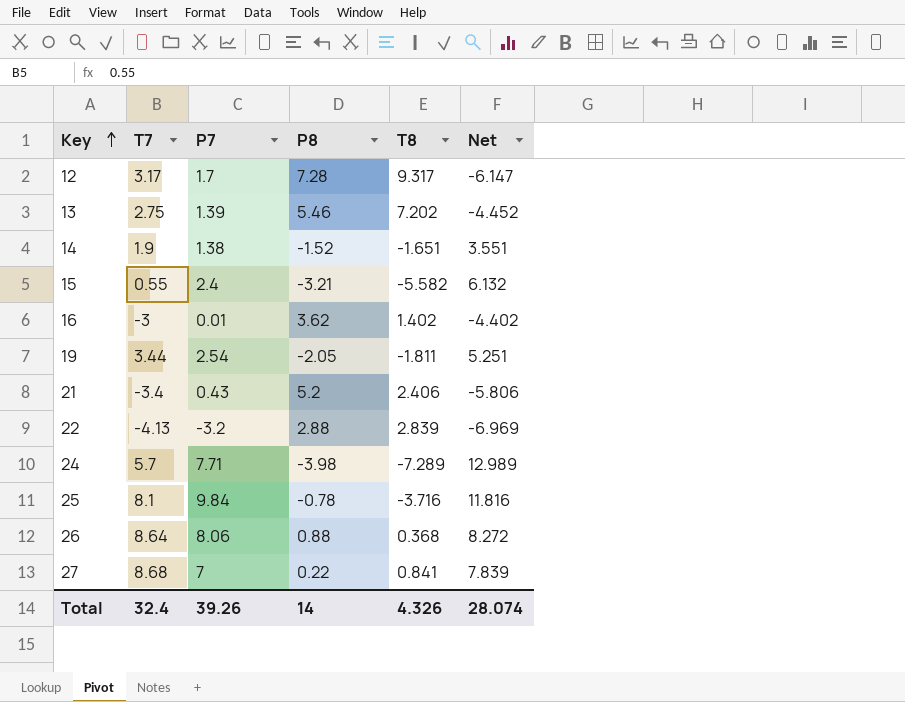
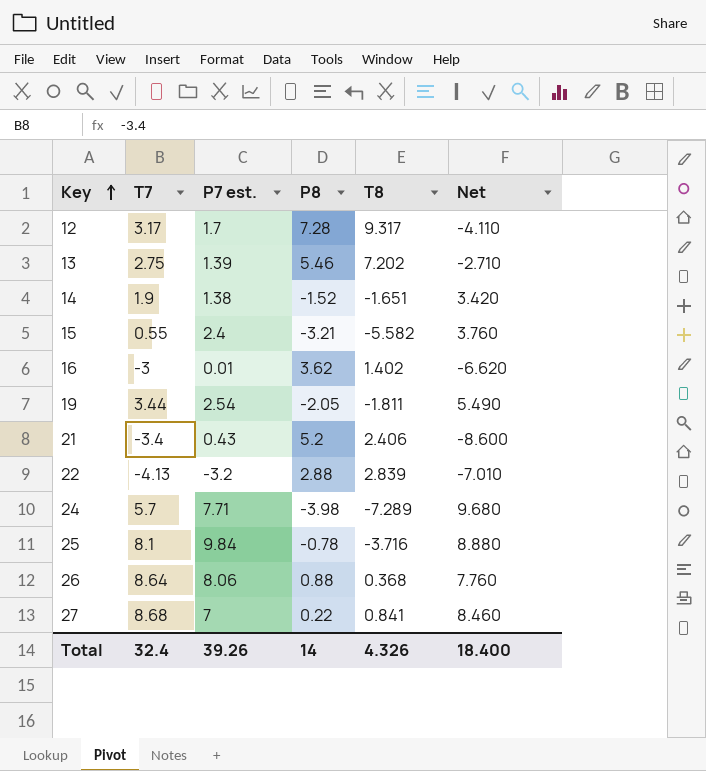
column name: P7 -> P7 est.
column Net | formula: [T7] - [T8] -> [T7] - [P8]
Total | Net: 28.074 -> 18.400

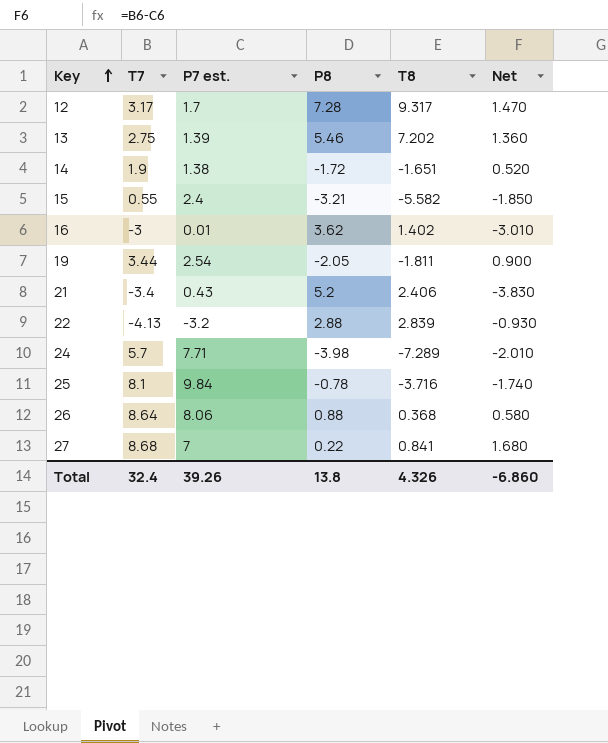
column Net | formula: [T7] - [P8] -> [T7] - [P7 est.]
14 | P8: -1.52 -> -1.72
Total | P8: 14 -> 13.8
Total | Net: 18.400 -> -6.860

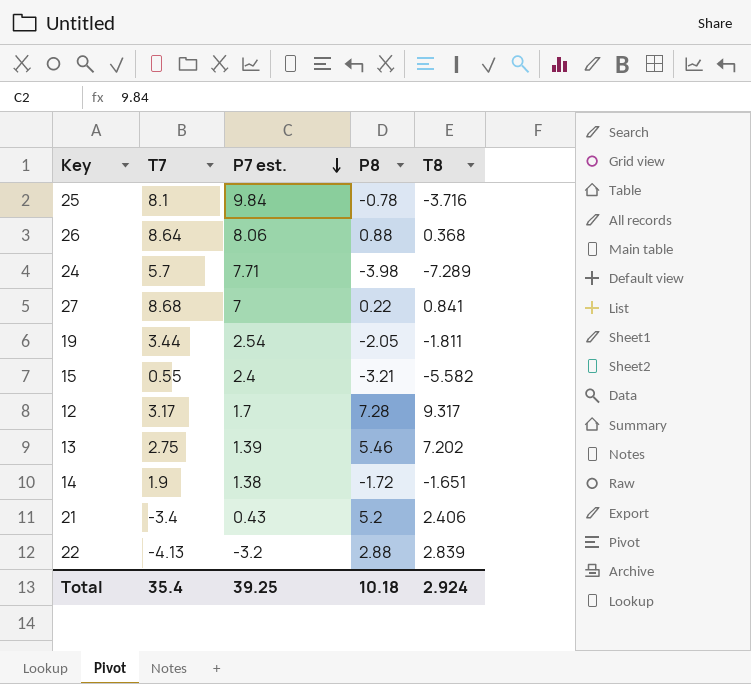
row order: Key ascending -> P7 est. descending
column Net | formula: [T7] - [P7 est.] -> none
row 16: -3 | 0.01 | 3.62 | 1.402 | -3.010 -> none
Total | T7: 32.4 -> 35.4
Total | P7 est.: 39.26 -> 39.25
Total | P8: 13.8 -> 10.18
Total | T8: 4.326 -> 2.924

